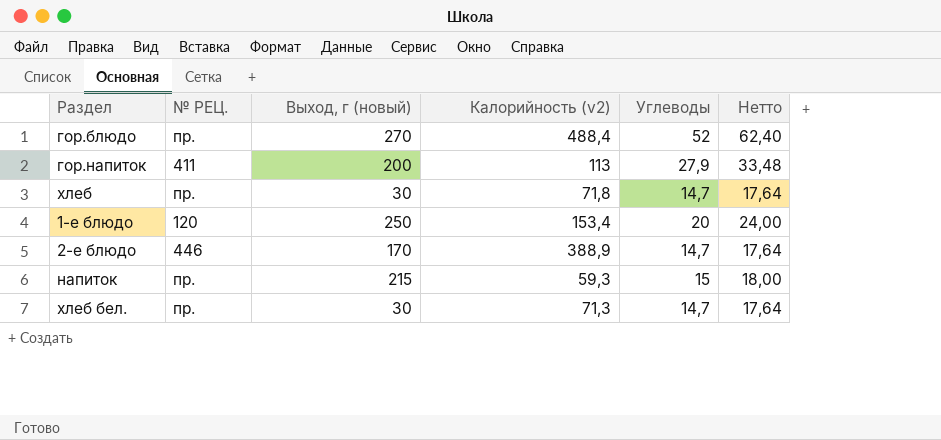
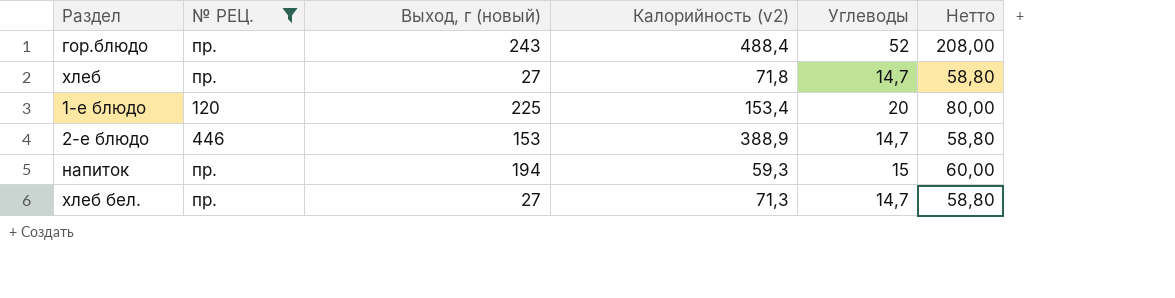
filter: none -> № РЕЦ. != 411
column Нетто | formula: [Углеводы] * 1,2 -> [Углеводы] * 4
гор.блюдо | Выход, г (новый): 270 -> 243
хлеб | Выход, г (новый): 30 -> 27
1-е блюдо | Выход, г (новый): 250 -> 225
2-е блюдо | Выход, г (новый): 170 -> 153
напиток | Выход, г (новый): 215 -> 194
хлеб бел. | Выход, г (новый): 30 -> 27

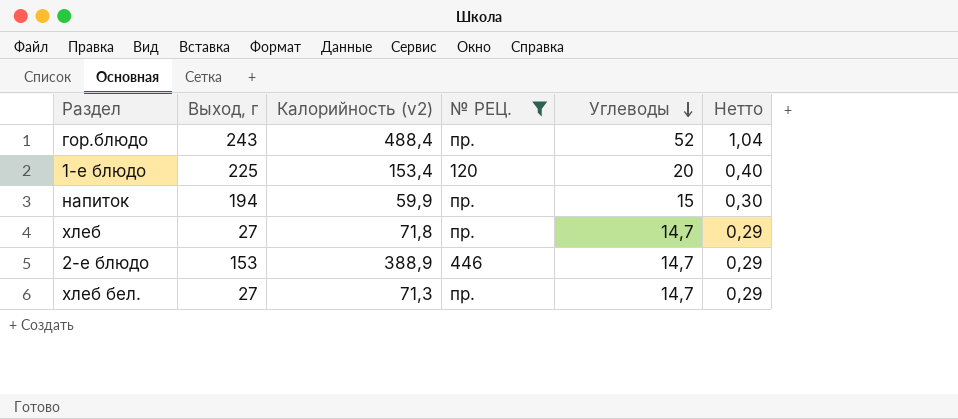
row order: none -> Углеводы descending
column name: Выход, г (новый) -> Выход, г
column № РЕЦ. | position: 2 -> 4
column Нетто | formula: [Углеводы] * 4 -> [Углеводы] * 0,02
напиток | Калорийность (v2): 59,3 -> 59,9

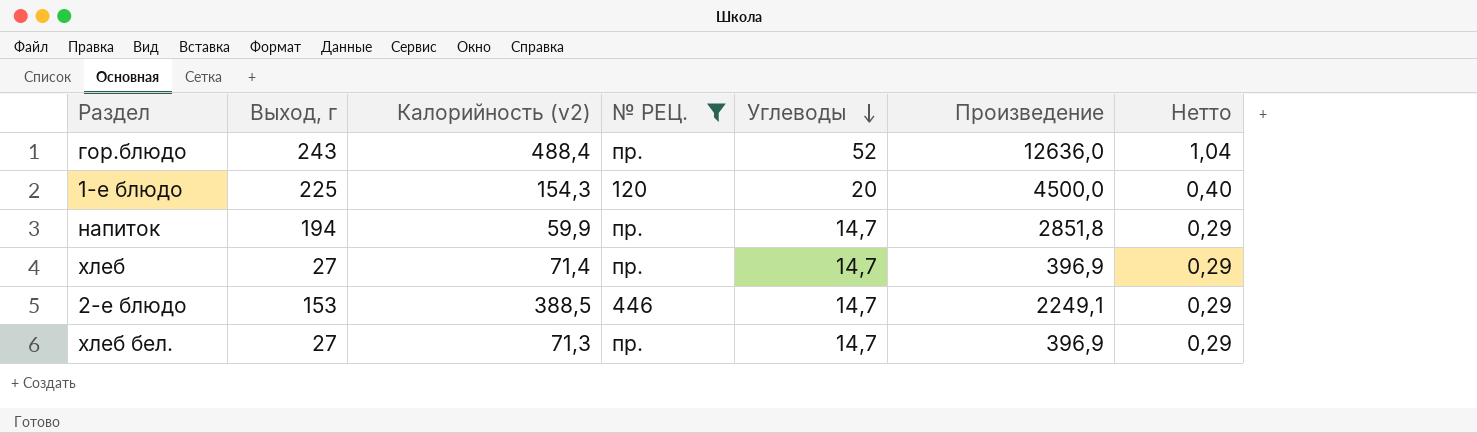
column Произведение | formula: none -> [Выход, г] * [Углеводы]
1-е блюдо | Калорийность (v2): 153,4 -> 154,3
напиток | Углеводы: 15 -> 14,7
напиток | Нетто: 0,30 -> 0,29
хлеб | Калорийность (v2): 71,8 -> 71,4
2-е блюдо | Калорийность (v2): 388,9 -> 388,5

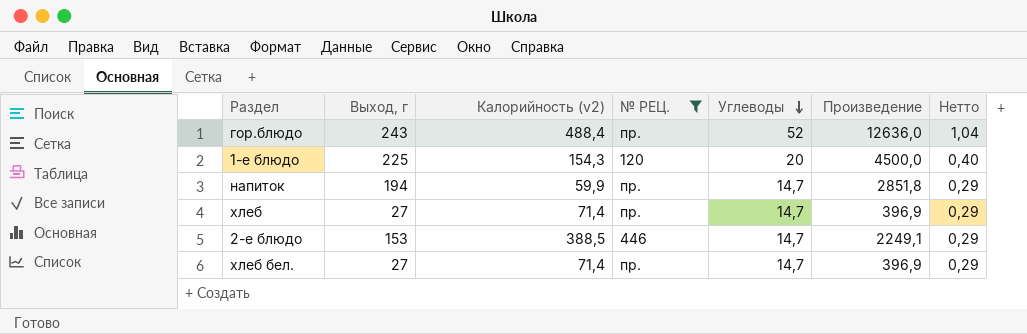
хлеб бел. | Калорийность (v2): 71,3 -> 71,4

